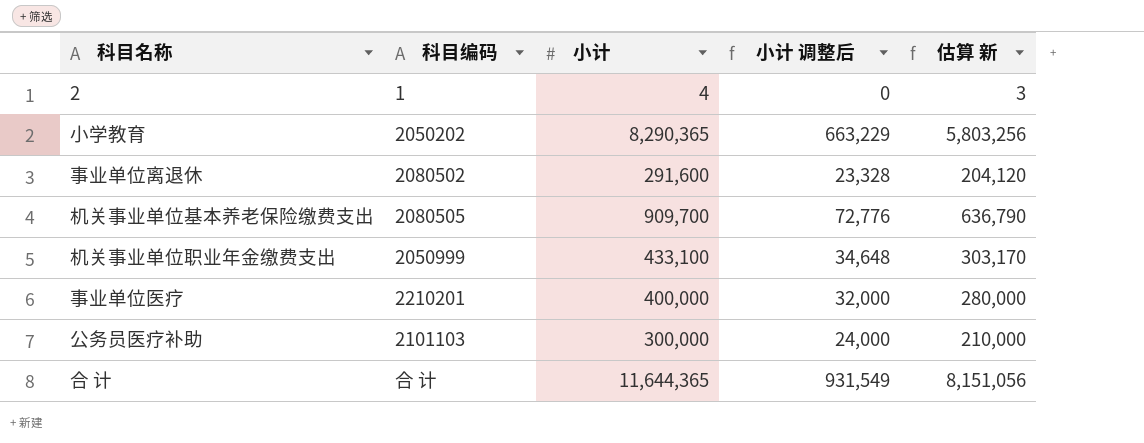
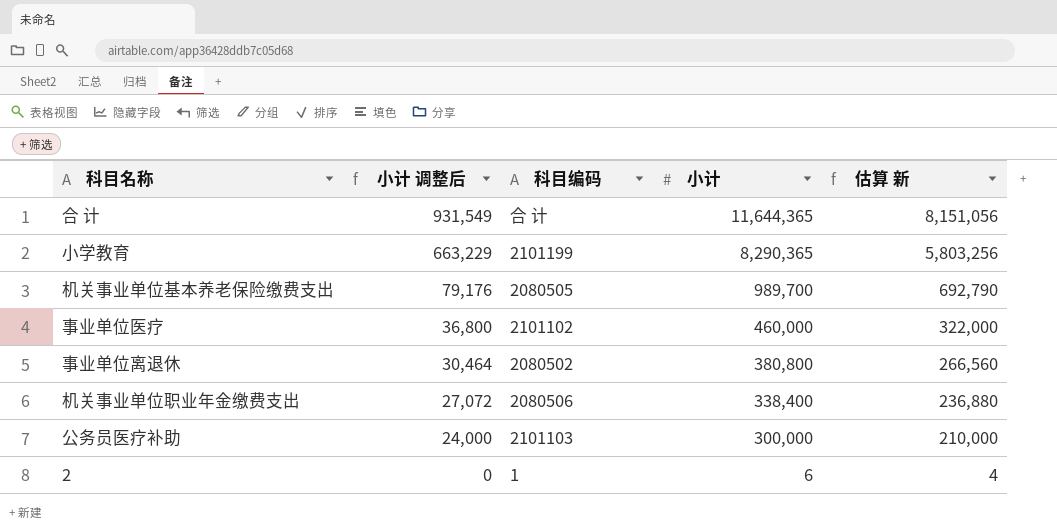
row order: none -> 小计 调整后 descending
column 小计 调整后 | position: 4 -> 2
小学教育 | 科目编码: 2050202 -> 2101199
机关事业单位基本养老保险缴费支出 | 小计 调整后: 72,776 -> 79,176
机关事业单位基本养老保险缴费支出 | 小计: 909,700 -> 989,700
机关事业单位基本养老保险缴费支出 | 估算 新: 636,790 -> 692,790
事业单位医疗 | 小计 调整后: 32,000 -> 36,800
事业单位医疗 | 科目编码: 2210201 -> 2101102
事业单位医疗 | 小计: 400,000 -> 460,000
事业单位医疗 | 估算 新: 280,000 -> 322,000
事业单位离退休 | 小计 调整后: 23,328 -> 30,464
事业单位离退休 | 小计: 291,600 -> 380,800
事业单位离退休 | 估算 新: 204,120 -> 266,560
机关事业单位职业年金缴费支出 | 小计 调整后: 34,648 -> 27,072
机关事业单位职业年金缴费支出 | 科目编码: 2050999 -> 2080506
机关事业单位职业年金缴费支出 | 小计: 433,100 -> 338,400
机关事业单位职业年金缴费支出 | 估算 新: 303,170 -> 236,880
2 | 小计: 4 -> 6
2 | 估算 新: 3 -> 4

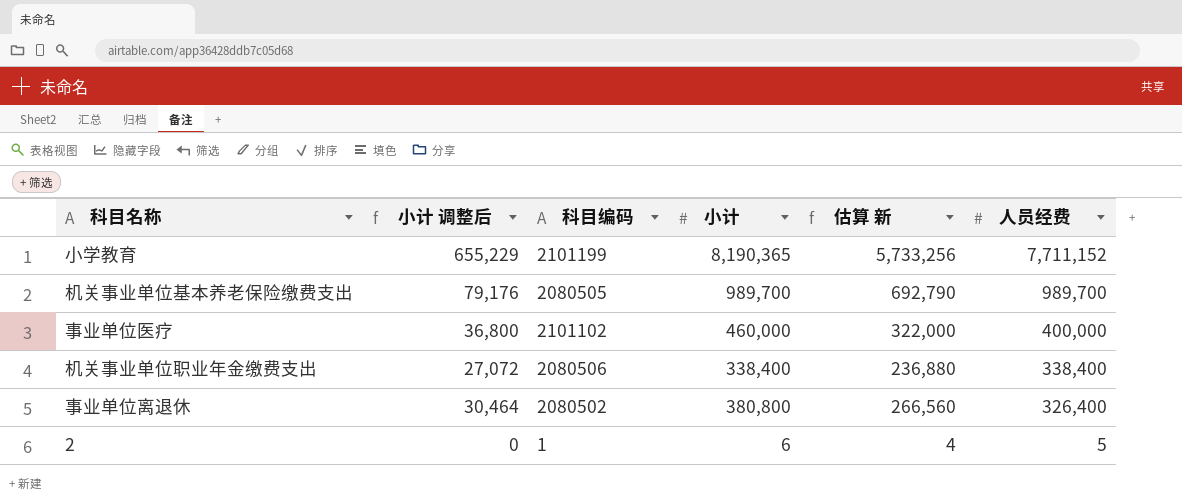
row order: 小计 调整后 descending -> 人员经费 descending
column 人员经费 | position: none -> 6
row 合 计: 931,549 | 合 计 | 11,644,365 | 8,151,056 -> none
row 公务员医疗补助: 24,000 | 2101103 | 300,000 | 210,000 -> none
小学教育 | 小计 调整后: 663,229 -> 655,229
小学教育 | 小计: 8,290,365 -> 8,190,365
小学教育 | 估算 新: 5,803,256 -> 5,733,256

